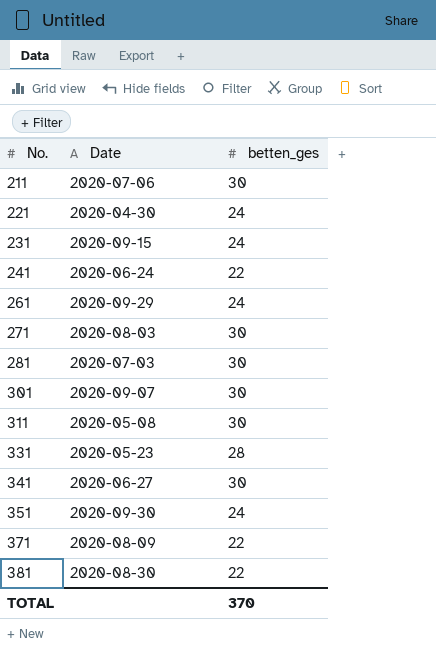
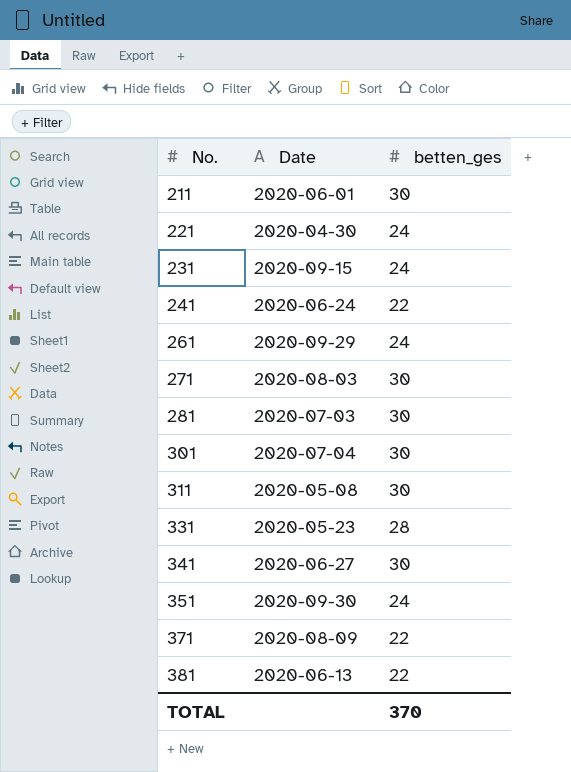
211 | Date: 2020-07-06 -> 2020-06-01
301 | Date: 2020-09-07 -> 2020-07-04
381 | Date: 2020-08-30 -> 2020-06-13

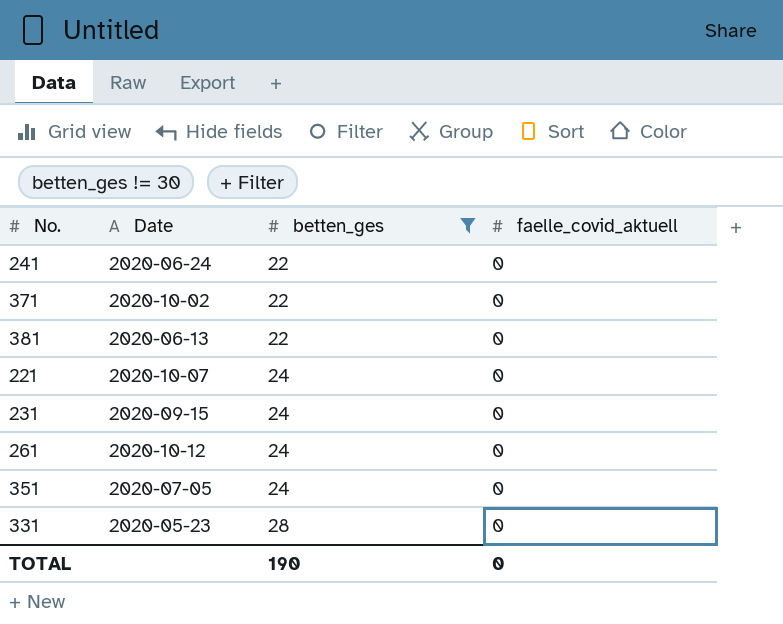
filter: none -> betten_ges != 30
row order: No. ascending -> betten_ges ascending
column faelle_covid_aktuell | position: none -> 4
371 | Date: 2020-08-09 -> 2020-10-02
221 | Date: 2020-04-30 -> 2020-10-07
261 | Date: 2020-09-29 -> 2020-10-12
351 | Date: 2020-09-30 -> 2020-07-05
TOTAL | betten_ges: 370 -> 190

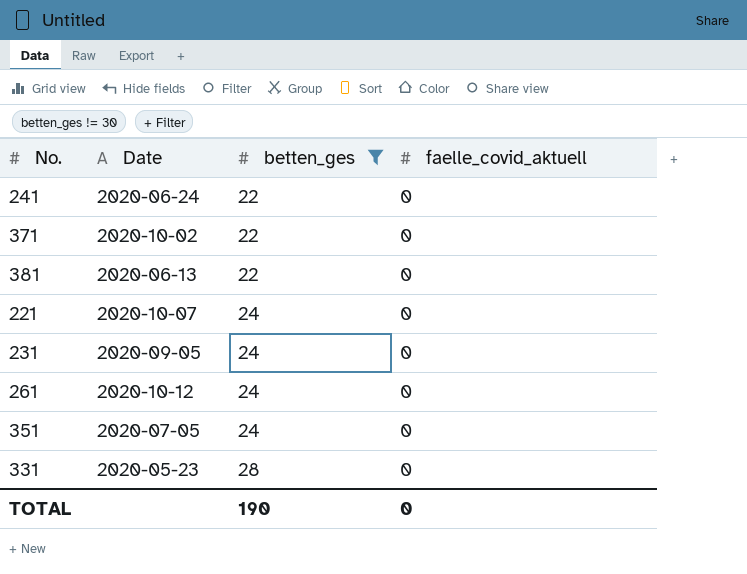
231 | Date: 2020-09-15 -> 2020-09-05

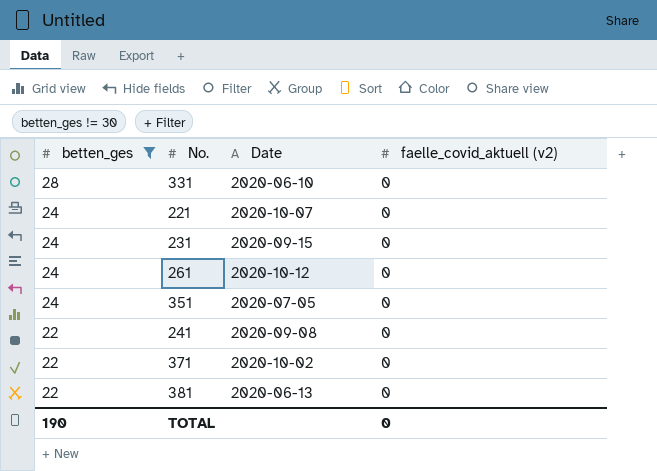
row order: betten_ges ascending -> betten_ges descending
column betten_ges | position: 3 -> 1
column name: faelle_covid_aktuell -> faelle_covid_aktuell (v2)
331 | Date: 2020-05-23 -> 2020-06-10
231 | Date: 2020-09-05 -> 2020-09-15
241 | Date: 2020-06-24 -> 2020-09-08

